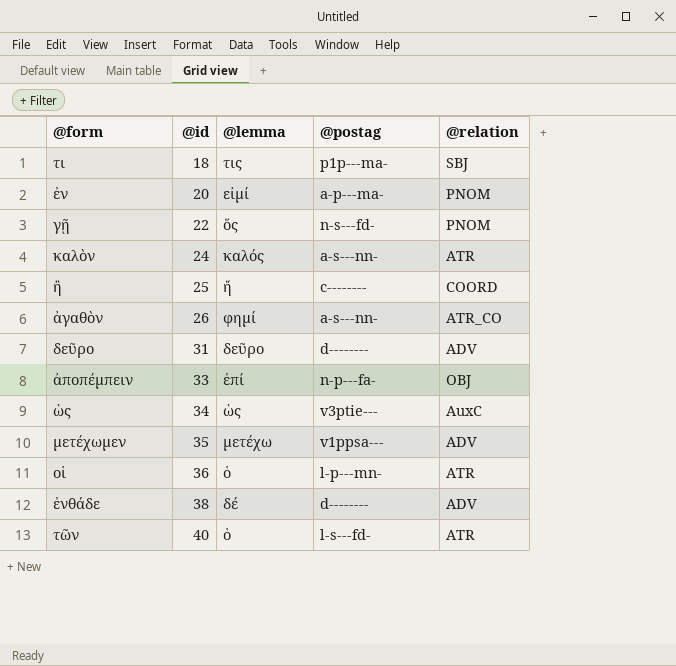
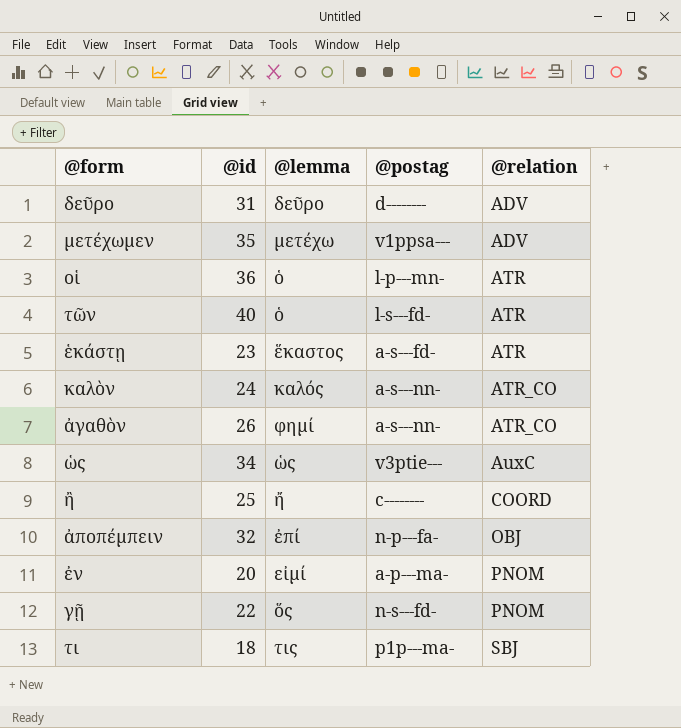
row order: @id ascending -> @relation ascending
row ἐνθάδε: 38 | δέ | d-------- | ADV -> none
row ἑκάστῃ: none -> 23 | ἕκαστος | a-s---fd- | ATR
καλὸν | @relation: ATR -> ATR_CO
ἀποπέμπειν | @id: 33 -> 32

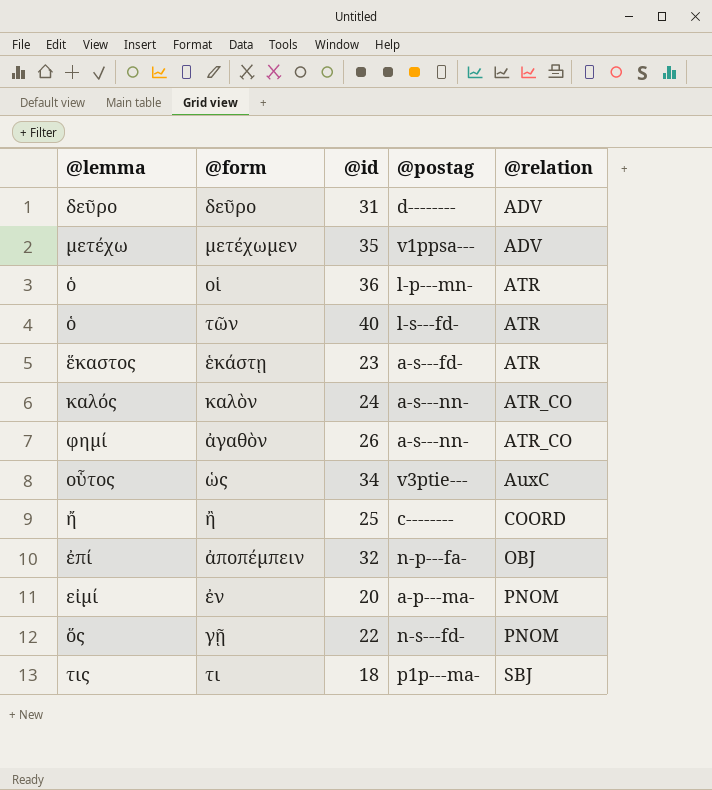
column @lemma | position: 3 -> 1
ὡς | @lemma: ὡς -> οὗτος

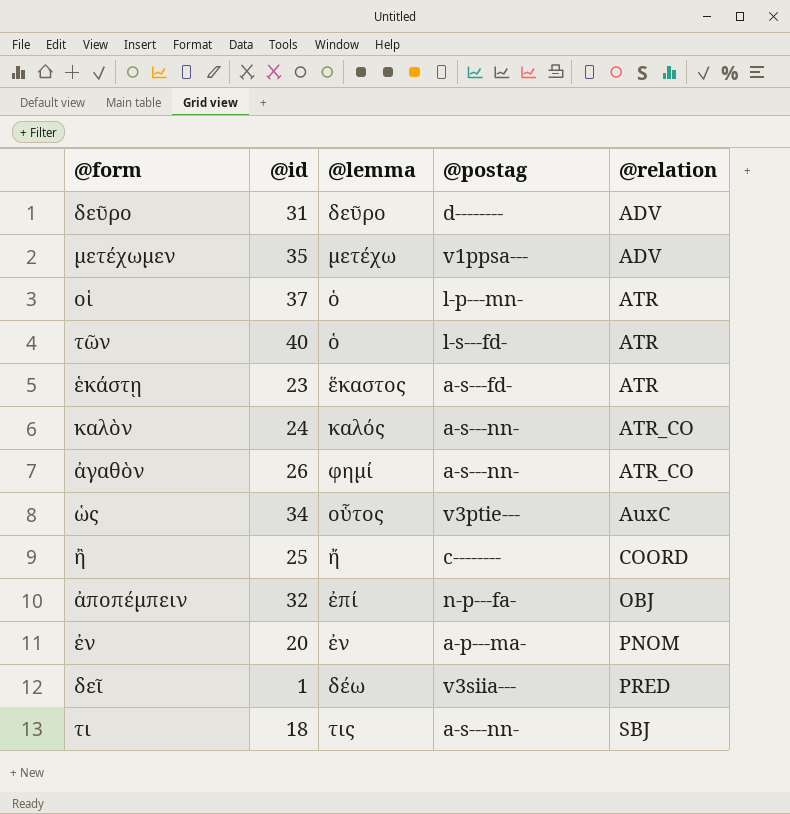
column @lemma | position: 1 -> 3
row γῇ: ὅς | 22 | n-s---fd- | PNOM -> none
οἱ | @id: 36 -> 37
ἐν | @lemma: εἰμί -> ἐν
row δεῖ: none -> 1 | δέω | v3siia--- | PRED
τι | @postag: p1p---ma- -> a-s---nn-

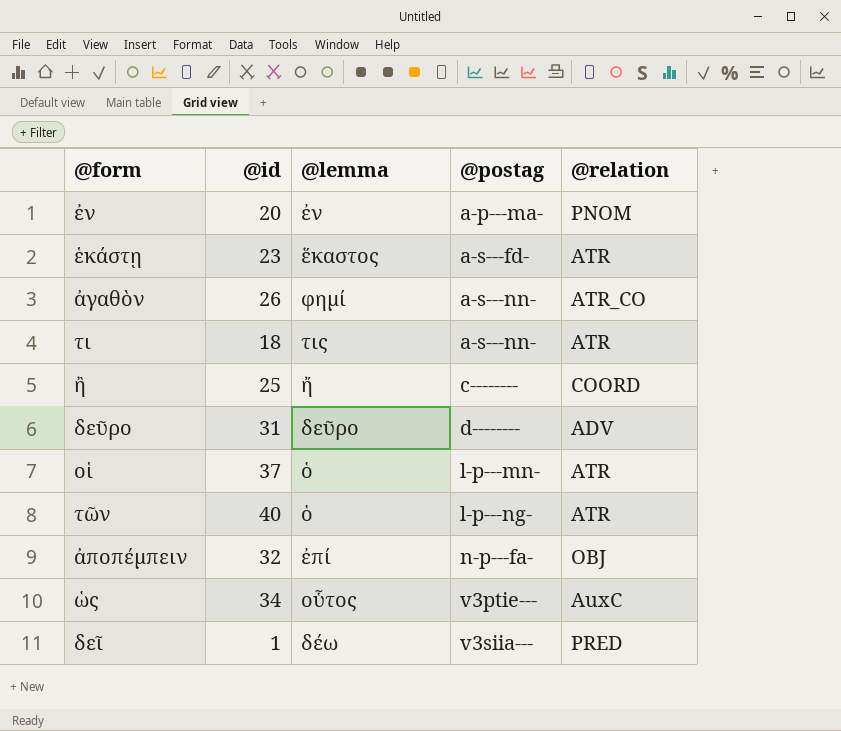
row order: @relation ascending -> @postag ascending
row μετέχωμεν: 35 | μετέχω | v1ppsa--- | ADV -> none
row καλὸν: 24 | καλός | a-s---nn- | ATR_CO -> none
τι | @relation: SBJ -> ATR
τῶν | @postag: l-s---fd- -> l-p---ng-

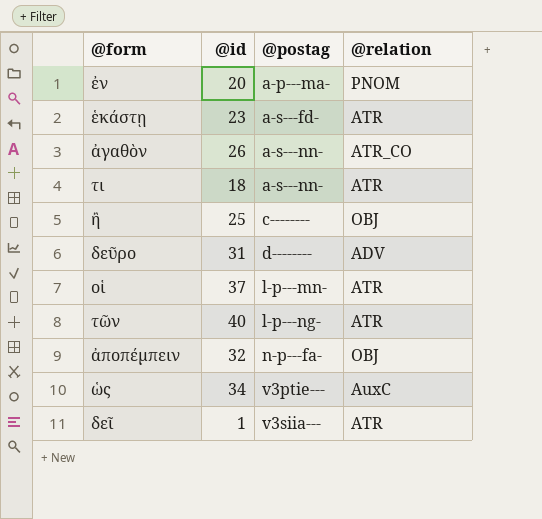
column @lemma | position: 3 -> none
ἢ | @relation: COORD -> OBJ
δεῖ | @relation: PRED -> ATR

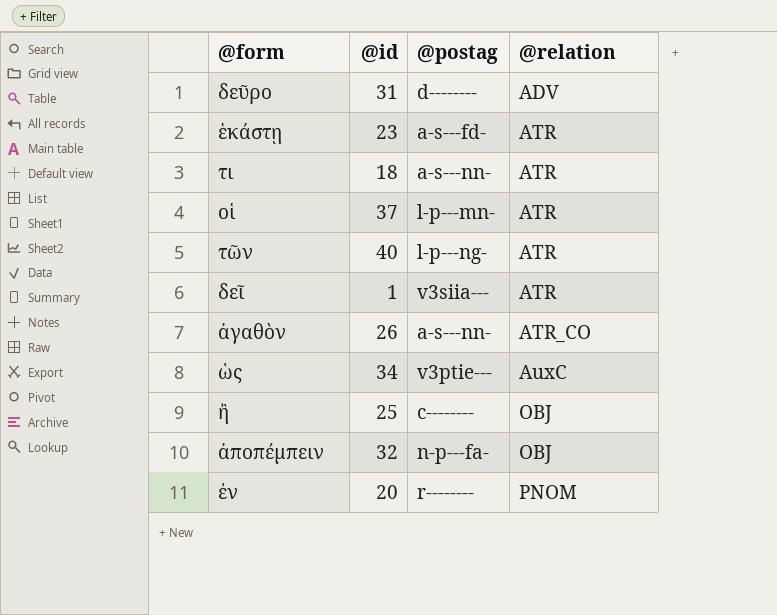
row order: @postag ascending -> @relation ascending
ἐν | @postag: a-p---ma- -> r--------

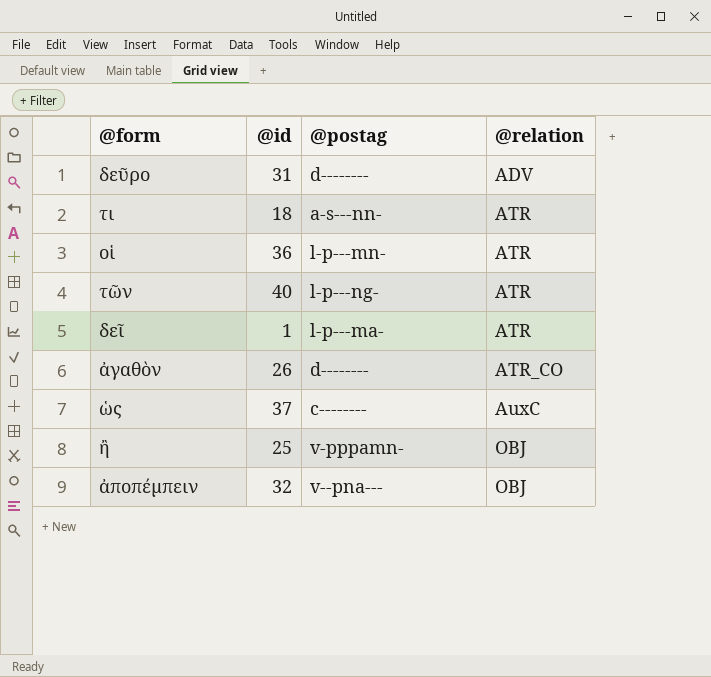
row ἑκάστῃ: 23 | a-s---fd- | ATR -> none
row ἐν: 20 | r-------- | PNOM -> none
οἱ | @id: 37 -> 36
δεῖ | @postag: v3siia--- -> l-p---ma-
ἀγαθὸν | @postag: a-s---nn- -> d--------
ὡς | @id: 34 -> 37
ὡς | @postag: v3ptie--- -> c--------
ἢ | @postag: c-------- -> v-pppamn-
ἀποπέμπειν | @postag: n-p---fa- -> v--pna---

